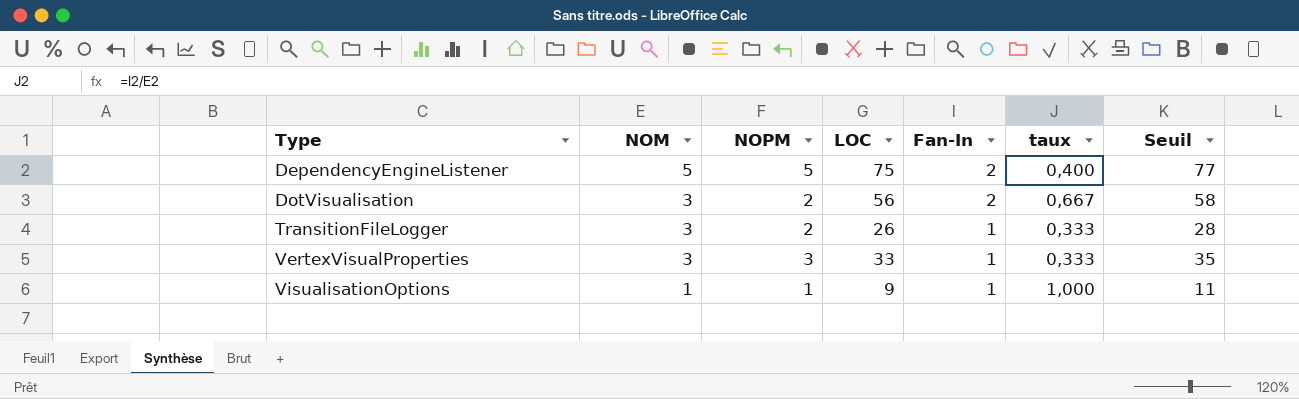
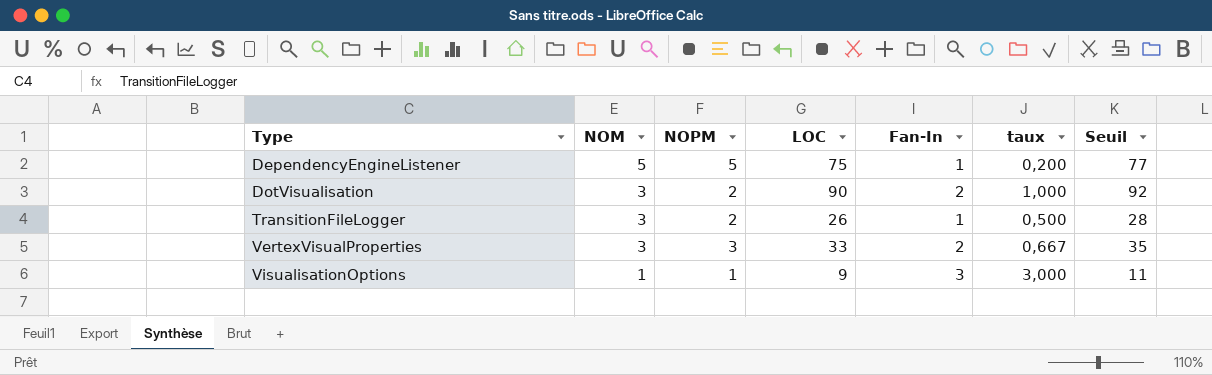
column taux | formula: [Fan-In] / [NOM] -> [Fan-In] / [NOPM]
DependencyEngineListener | Fan-In: 2 -> 1
DotVisualisation | LOC: 56 -> 90
DotVisualisation | Seuil: 58 -> 92
VertexVisualProperties | Fan-In: 1 -> 2
VisualisationOptions | Fan-In: 1 -> 3

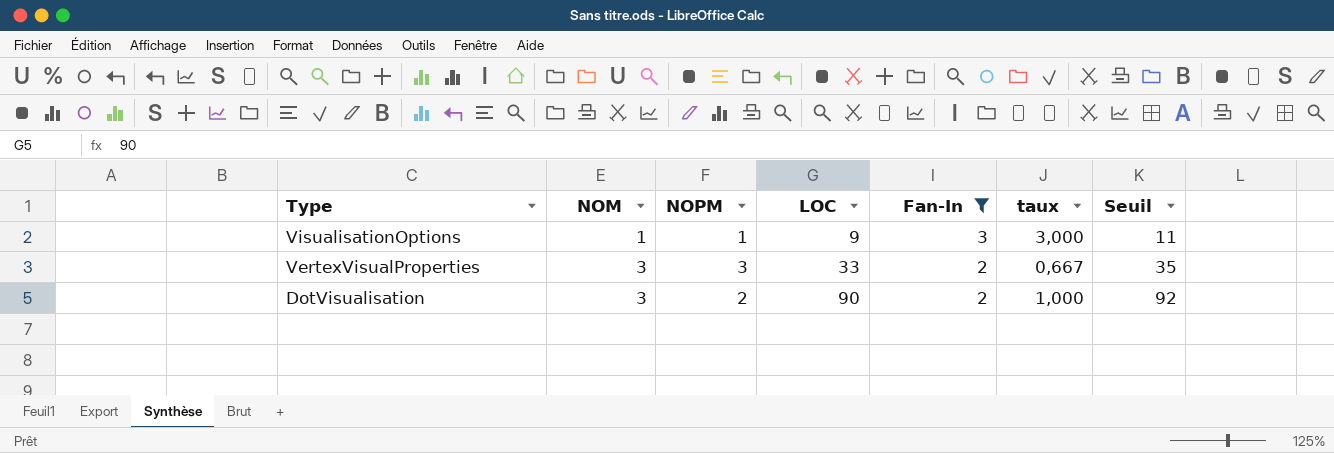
filter: none -> Fan-In != 1
row order: Type ascending -> Type descending

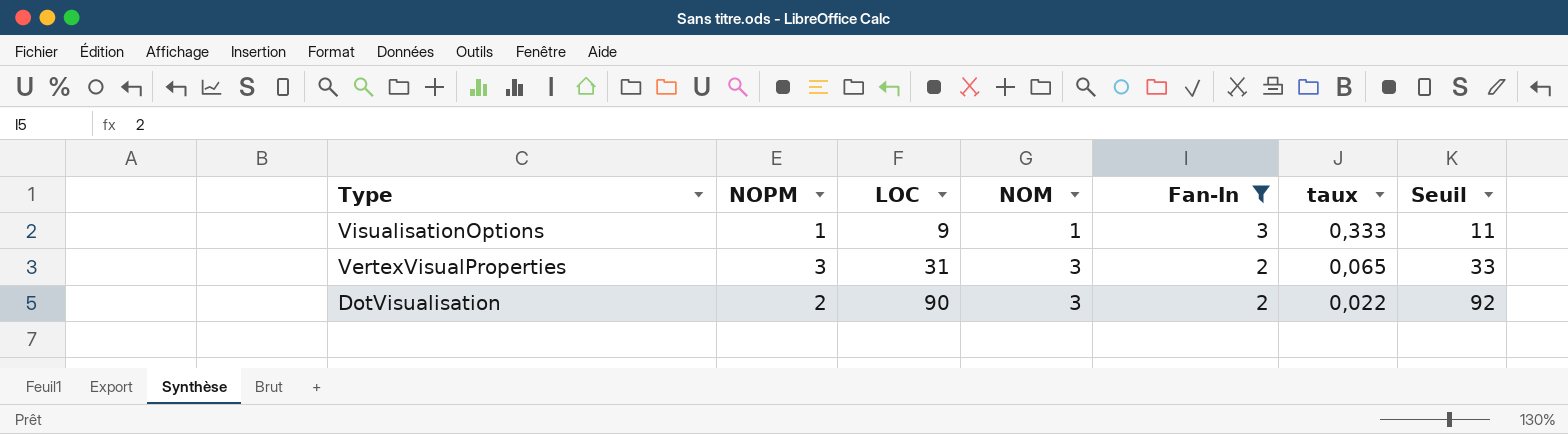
column NOM | position: 2 -> 4
column taux | formula: [Fan-In] / [NOPM] -> [Fan-In] / [LOC]
VertexVisualProperties | LOC: 33 -> 31
VertexVisualProperties | Seuil: 35 -> 33

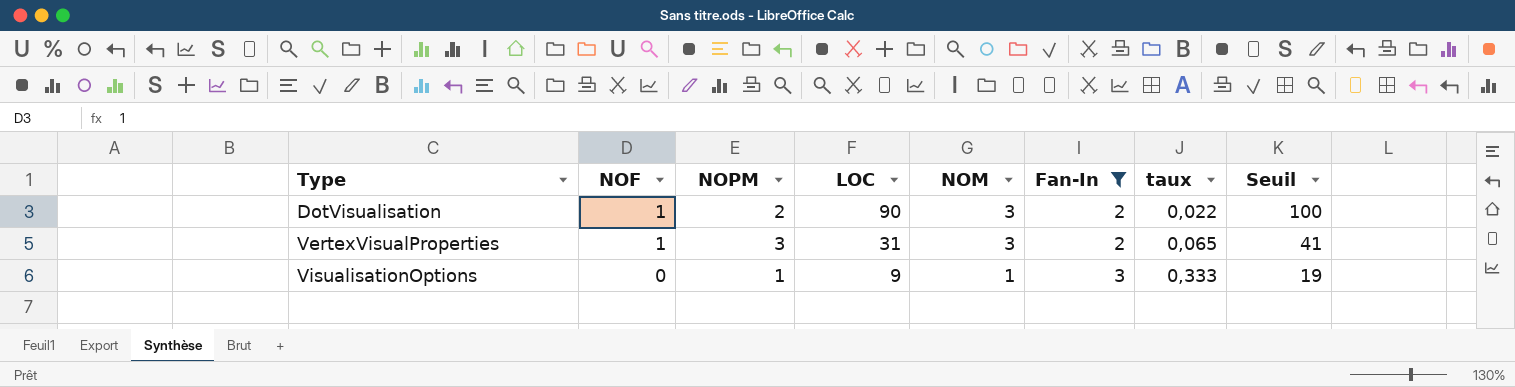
row order: Type descending -> Type ascending
column NOF | position: none -> 2
column Seuil | formula: [LOC] + 2 -> [LOC] + 10

